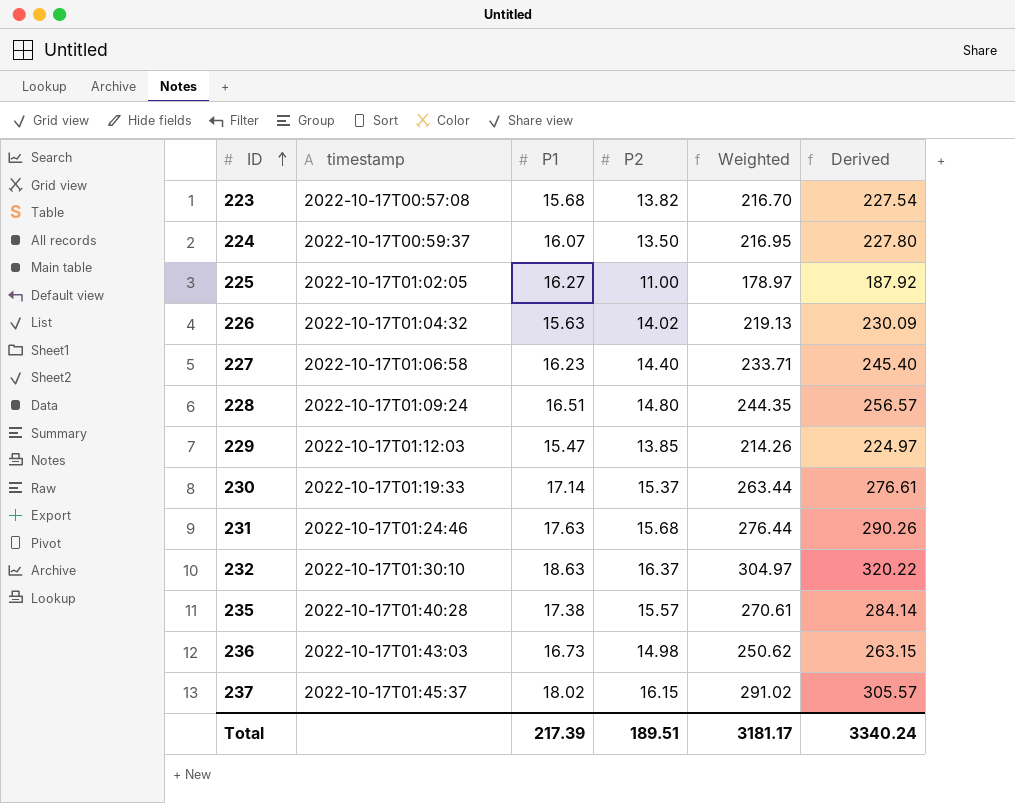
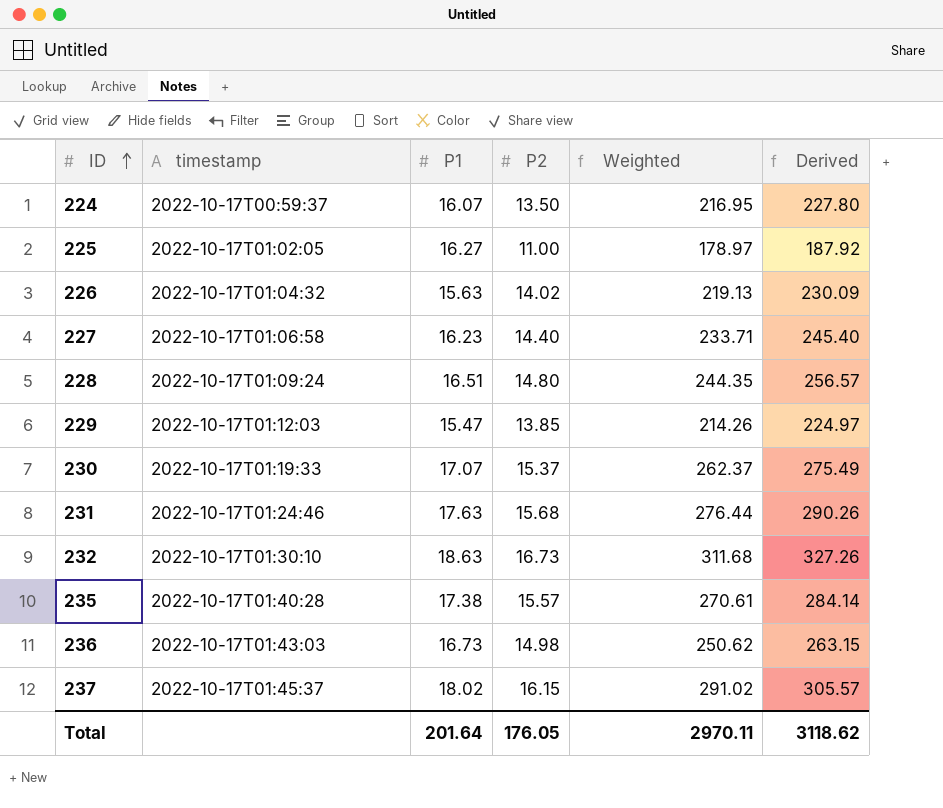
row 223: 2022-10-17T00:57:08 | 15.68 | 13.82 | 216.70 | 227.54 -> none
230 | P1: 17.14 -> 17.07
230 | Weighted: 263.44 -> 262.37
230 | Derived: 276.61 -> 275.49
232 | P2: 16.37 -> 16.73
232 | Weighted: 304.97 -> 311.68
232 | Derived: 320.22 -> 327.26
Total | P1: 217.39 -> 201.64
Total | P2: 189.51 -> 176.05
Total | Weighted: 3181.17 -> 2970.11
Total | Derived: 3340.24 -> 3118.62

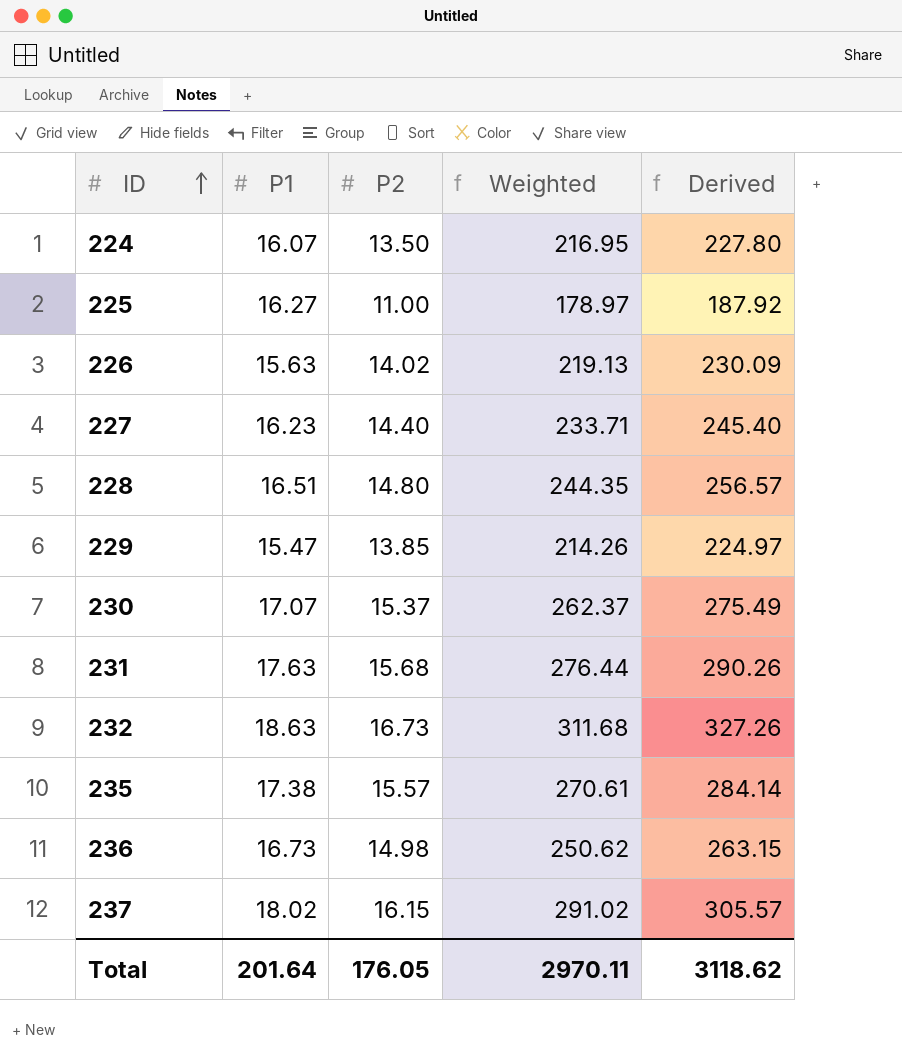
column timestamp | position: 2 -> none

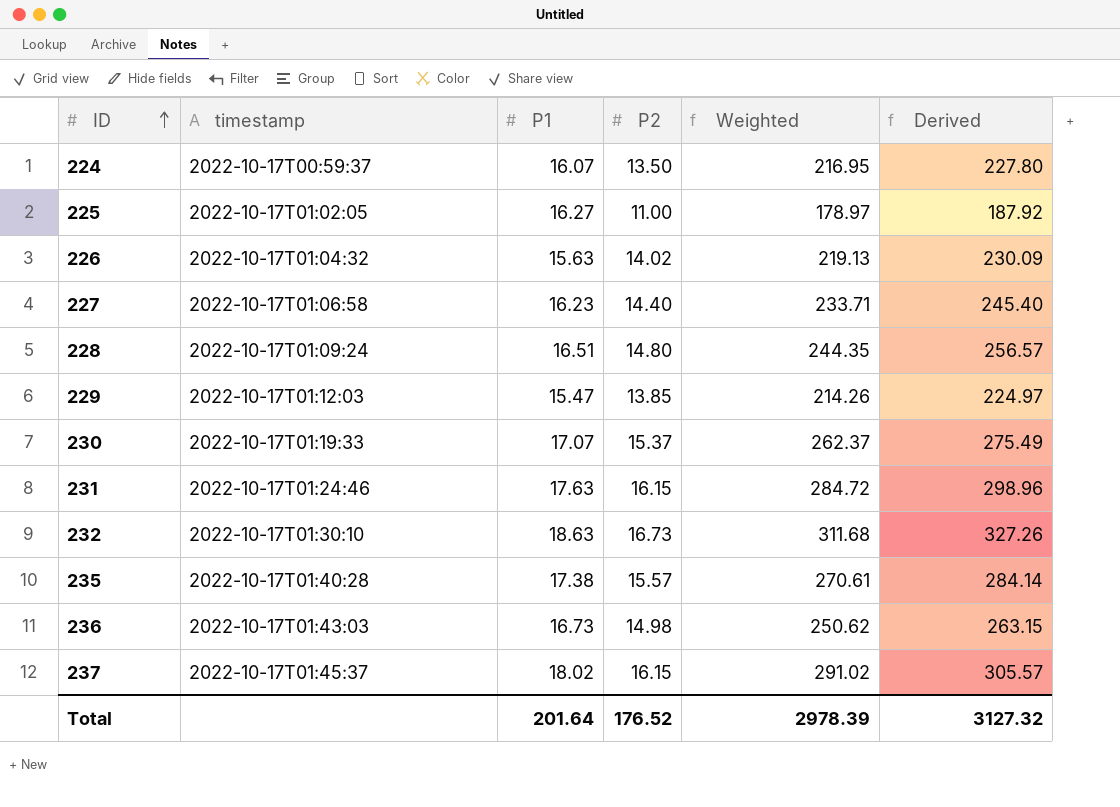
column timestamp | position: none -> 2
231 | P2: 15.68 -> 16.15
231 | Weighted: 276.44 -> 284.72
231 | Derived: 290.26 -> 298.96
Total | P2: 176.05 -> 176.52
Total | Weighted: 2970.11 -> 2978.39
Total | Derived: 3118.62 -> 3127.32

